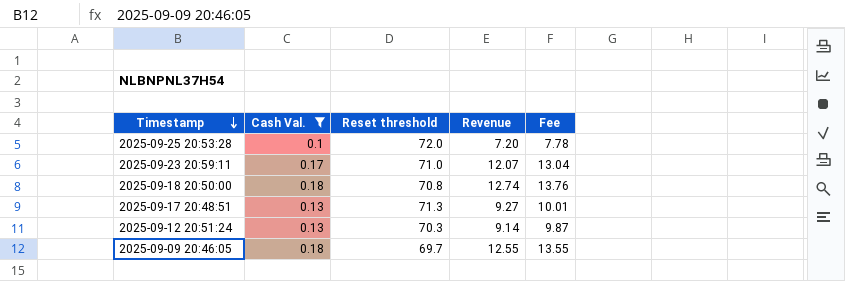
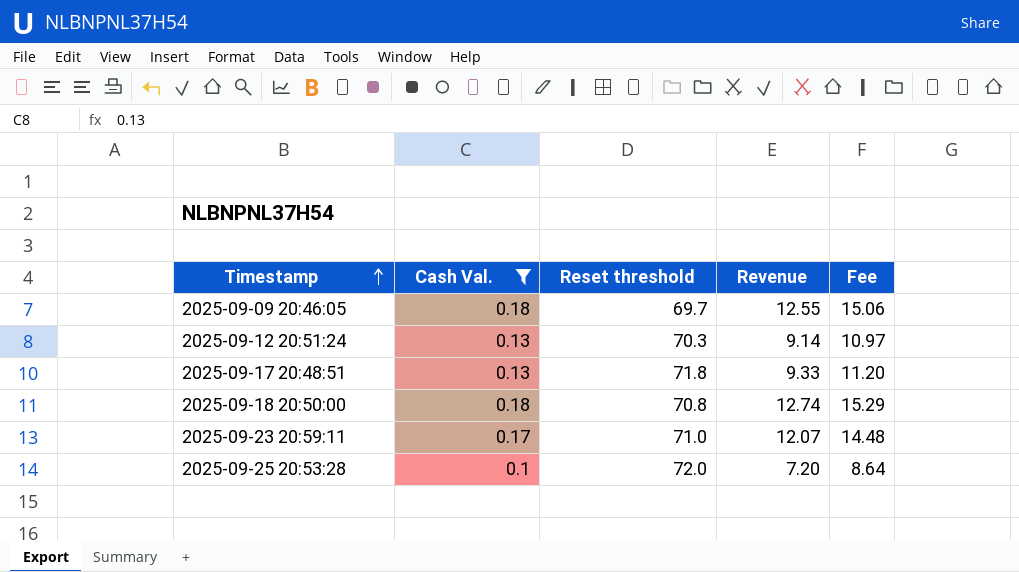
row order: Timestamp descending -> Timestamp ascending
column Fee | formula: [Revenue] * 1.08 -> [Revenue] * 1.2
2025-09-17 20:48:51 | Reset threshold: 71.3 -> 71.8
2025-09-17 20:48:51 | Revenue: 9.27 -> 9.33

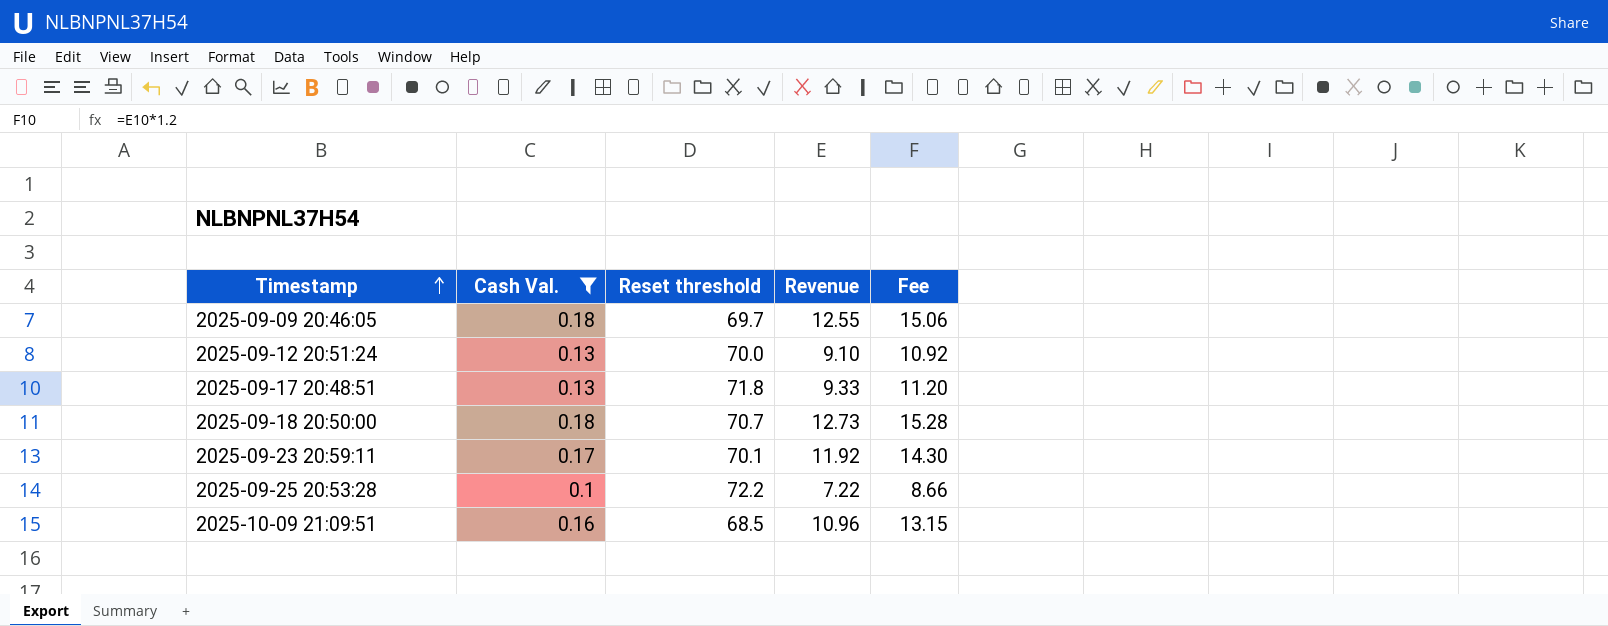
2025-09-12 20:51:24 | Reset threshold: 70.3 -> 70.0
2025-09-12 20:51:24 | Revenue: 9.14 -> 9.10
2025-09-12 20:51:24 | Fee: 10.97 -> 10.92
2025-09-18 20:50:00 | Reset threshold: 70.8 -> 70.7
2025-09-18 20:50:00 | Revenue: 12.74 -> 12.73
2025-09-18 20:50:00 | Fee: 15.29 -> 15.28
2025-09-23 20:59:11 | Reset threshold: 71.0 -> 70.1
2025-09-23 20:59:11 | Revenue: 12.07 -> 11.92
2025-09-23 20:59:11 | Fee: 14.48 -> 14.30
2025-09-25 20:53:28 | Reset threshold: 72.0 -> 72.2
2025-09-25 20:53:28 | Revenue: 7.20 -> 7.22
2025-09-25 20:53:28 | Fee: 8.64 -> 8.66
row 2025-10-09 21:09:51: none -> 0.16 | 68.5 | 10.96 | 13.15

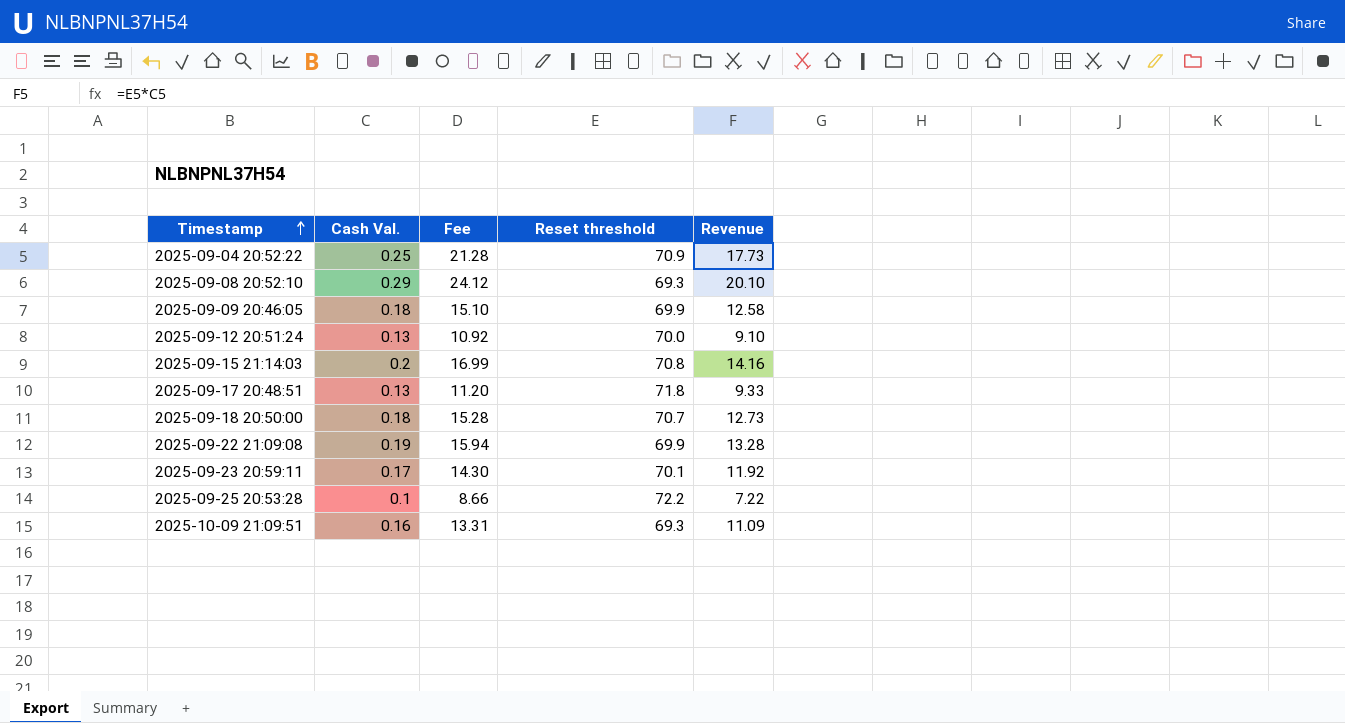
filter: Cash Val. <= 0.18 -> none
column Fee | position: 5 -> 3
2025-09-09 20:46:05 | Fee: 15.06 -> 15.10
2025-09-09 20:46:05 | Reset threshold: 69.7 -> 69.9
2025-09-09 20:46:05 | Revenue: 12.55 -> 12.58
2025-10-09 21:09:51 | Fee: 13.15 -> 13.31
2025-10-09 21:09:51 | Reset threshold: 68.5 -> 69.3
2025-10-09 21:09:51 | Revenue: 10.96 -> 11.09

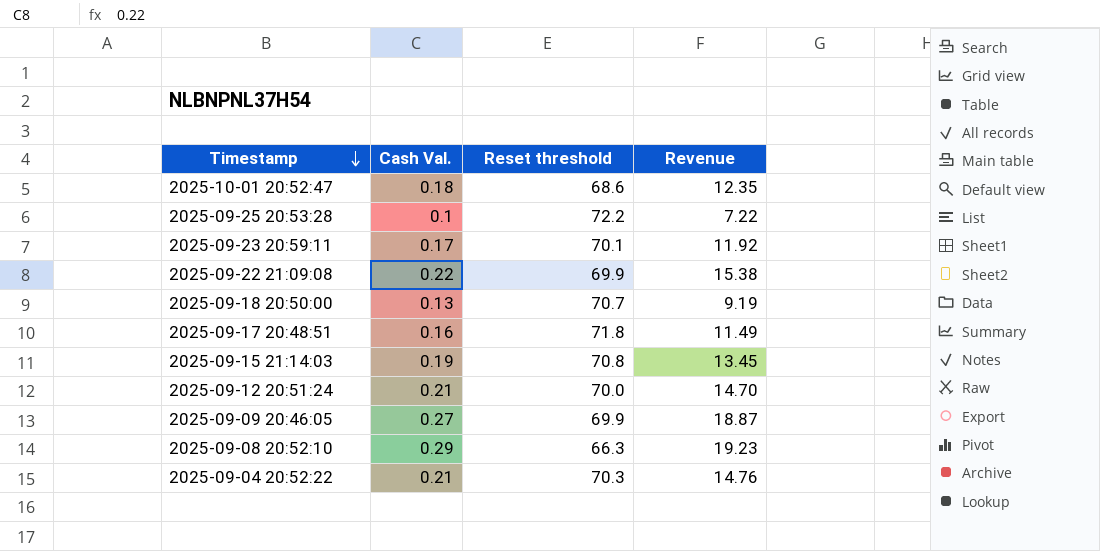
row order: Timestamp ascending -> Timestamp descending
column Fee | formula: [Revenue] * 1.2 -> none
row 2025-10-09 21:09:51: 0.16 | 13.31 | 69.3 | 11.09 -> none
row 2025-10-01 20:52:47: none -> 0.18 | 68.6 | 12.35
2025-09-22 21:09:08 | Cash Val.: 0.19 -> 0.22
2025-09-22 21:09:08 | Revenue: 13.28 -> 15.38
2025-09-18 20:50:00 | Cash Val.: 0.18 -> 0.13
2025-09-18 20:50:00 | Revenue: 12.73 -> 9.19
2025-09-17 20:48:51 | Cash Val.: 0.13 -> 0.16
2025-09-17 20:48:51 | Revenue: 9.33 -> 11.49
2025-09-15 21:14:03 | Cash Val.: 0.2 -> 0.19
2025-09-15 21:14:03 | Revenue: 14.16 -> 13.45
2025-09-12 20:51:24 | Cash Val.: 0.13 -> 0.21
2025-09-12 20:51:24 | Revenue: 9.10 -> 14.70
2025-09-09 20:46:05 | Cash Val.: 0.18 -> 0.27
2025-09-09 20:46:05 | Revenue: 12.58 -> 18.87
2025-09-08 20:52:10 | Reset threshold: 69.3 -> 66.3
2025-09-08 20:52:10 | Revenue: 20.10 -> 19.23
2025-09-04 20:52:22 | Cash Val.: 0.25 -> 0.21
2025-09-04 20:52:22 | Reset threshold: 70.9 -> 70.3
2025-09-04 20:52:22 | Revenue: 17.73 -> 14.76

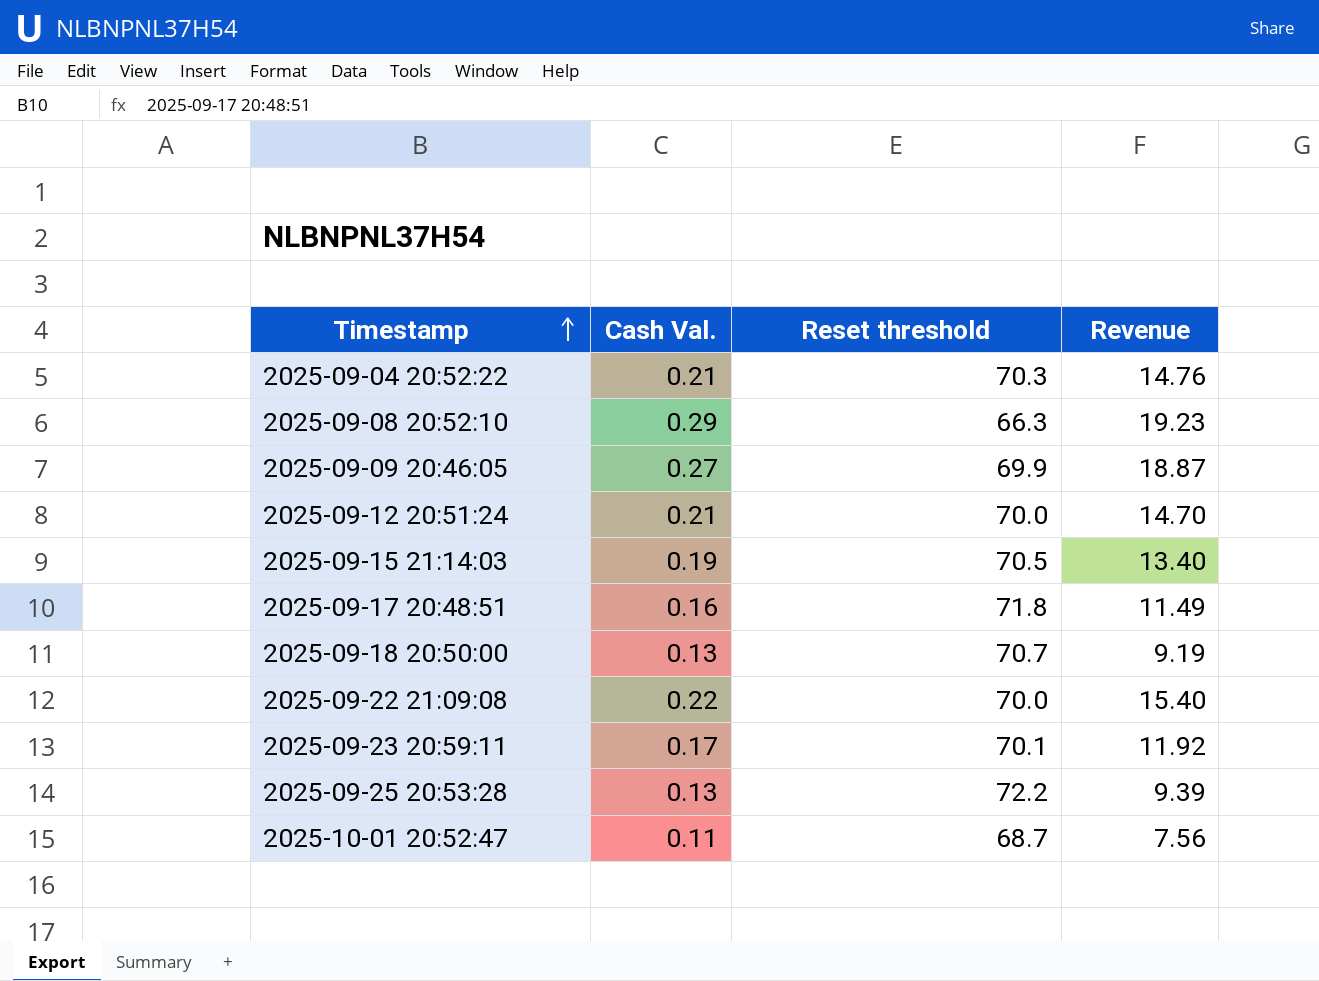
row order: Timestamp descending -> Timestamp ascending
2025-09-15 21:14:03 | Reset threshold: 70.8 -> 70.5
2025-09-15 21:14:03 | Revenue: 13.45 -> 13.40
2025-09-22 21:09:08 | Reset threshold: 69.9 -> 70.0
2025-09-22 21:09:08 | Revenue: 15.38 -> 15.40
2025-09-25 20:53:28 | Cash Val.: 0.1 -> 0.13
2025-09-25 20:53:28 | Revenue: 7.22 -> 9.39
2025-10-01 20:52:47 | Cash Val.: 0.18 -> 0.11
2025-10-01 20:52:47 | Reset threshold: 68.6 -> 68.7
2025-10-01 20:52:47 | Revenue: 12.35 -> 7.56

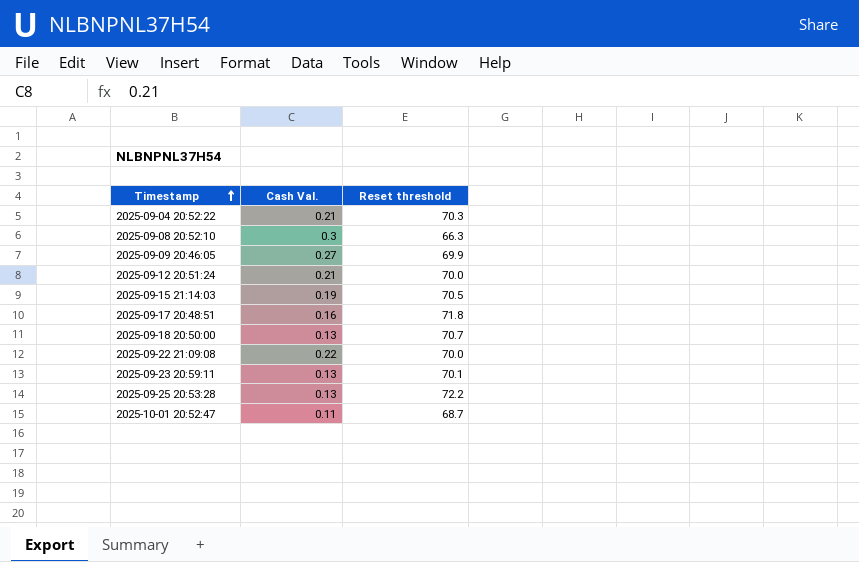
column Revenue | formula: [Cash Val.] * [Reset threshold] -> none
2025-09-08 20:52:10 | Cash Val.: 0.29 -> 0.3
2025-09-23 20:59:11 | Cash Val.: 0.17 -> 0.13

